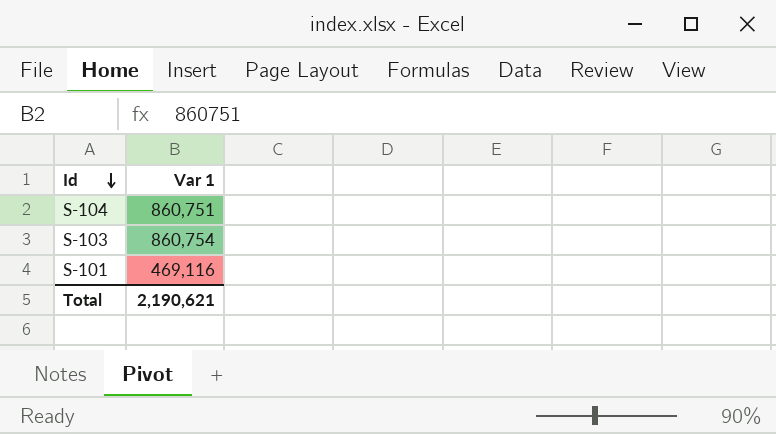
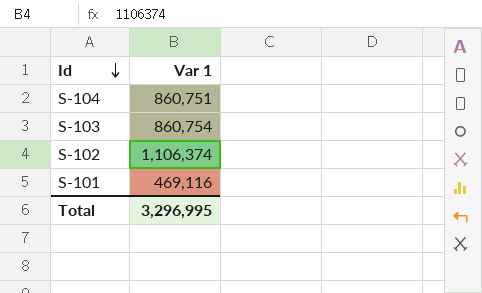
row S-102: none -> 1,106,374
Total | Var 1: 2,190,621 -> 3,296,995

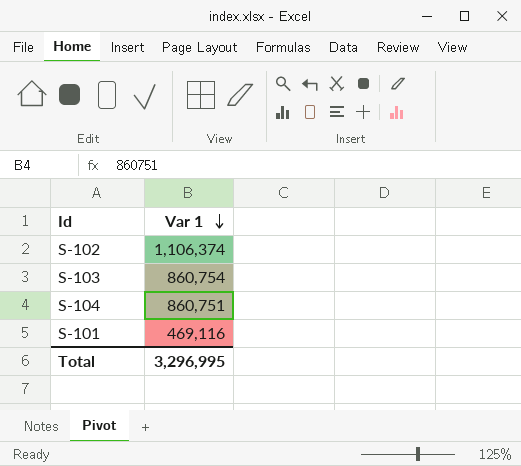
row order: Id descending -> Var 1 descending

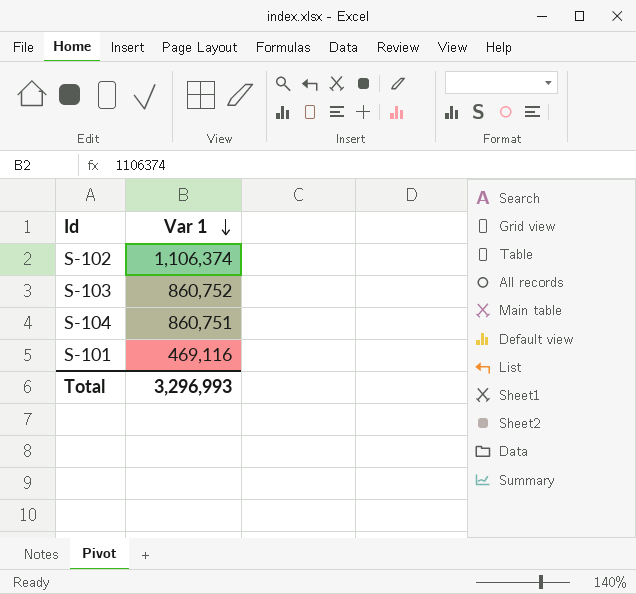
S-103 | Var 1: 860,754 -> 860,752
Total | Var 1: 3,296,995 -> 3,296,993

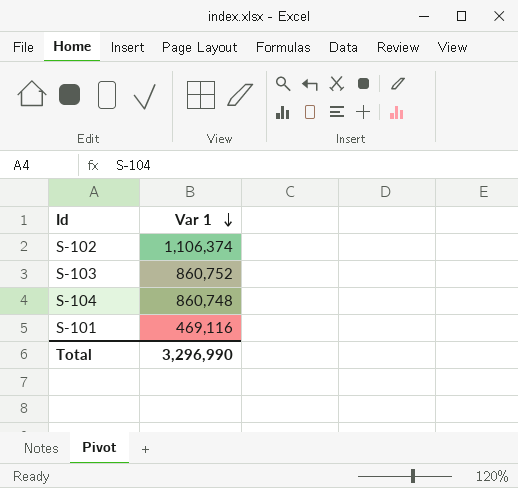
S-104 | Var 1: 860,751 -> 860,748
Total | Var 1: 3,296,993 -> 3,296,990

